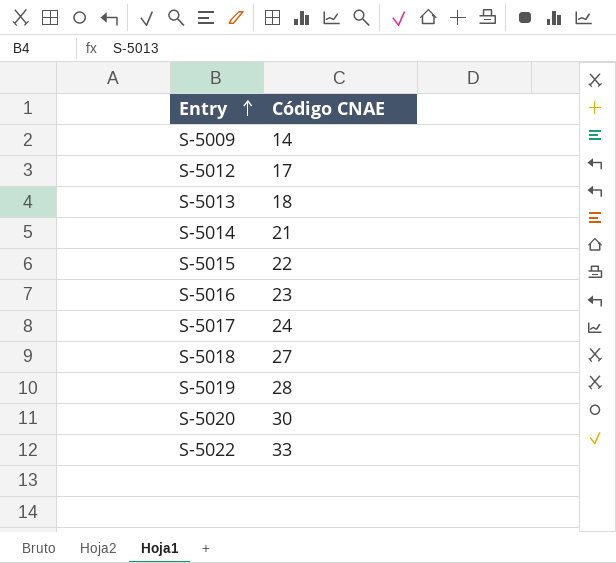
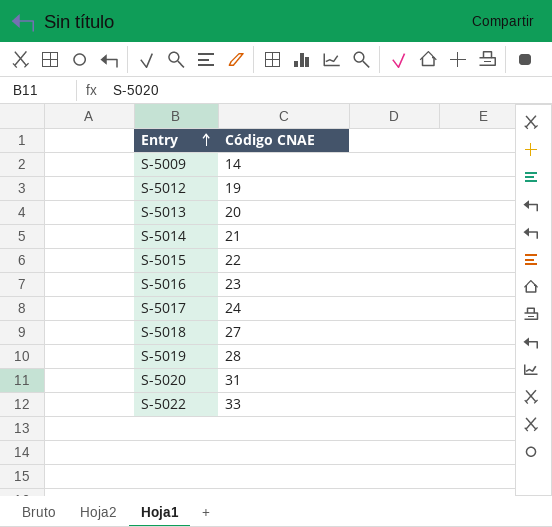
S-5012 | Código CNAE: 17 -> 19
S-5013 | Código CNAE: 18 -> 20
S-5020 | Código CNAE: 30 -> 31

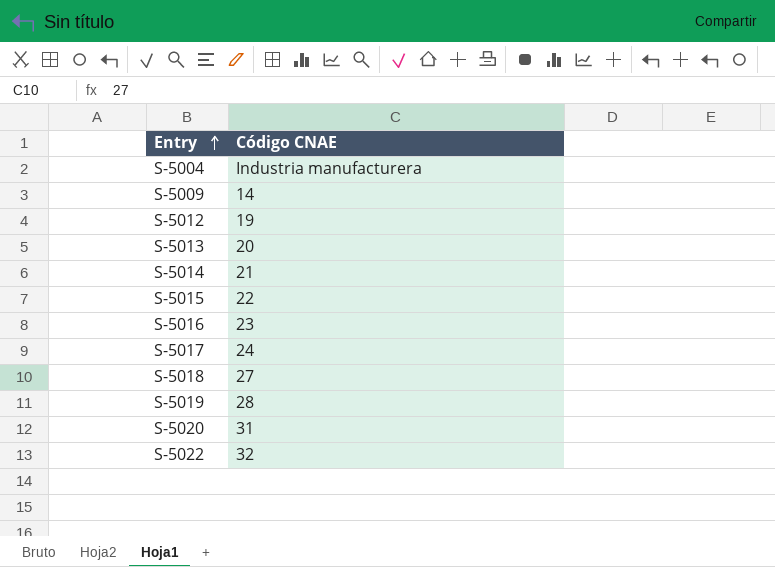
row S-5004: none -> Industria manufacturera
S-5022 | Código CNAE: 33 -> 32

